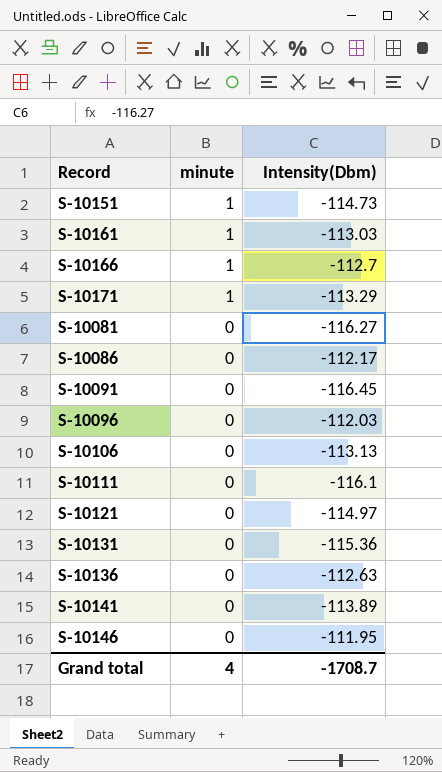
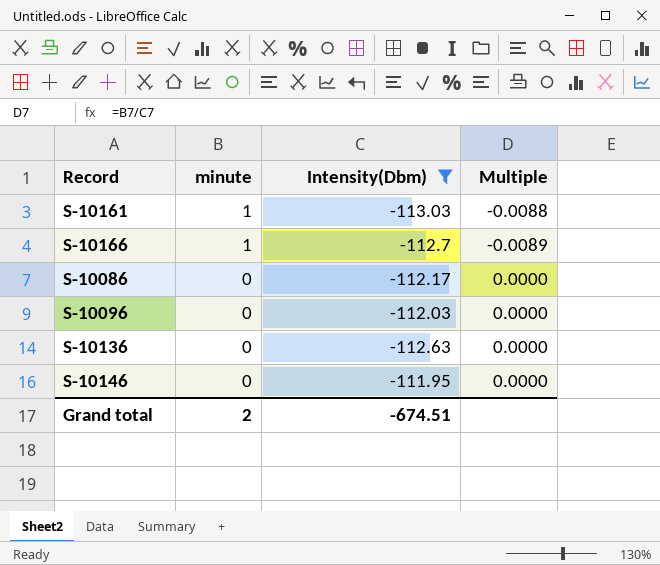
filter: none -> Intensity(Dbm) >= -113.03
column Multiple | formula: none -> [minute] / [Intensity(Dbm)]
Grand total | minute: 4 -> 2
Grand total | Intensity(Dbm): -1708.7 -> -674.51

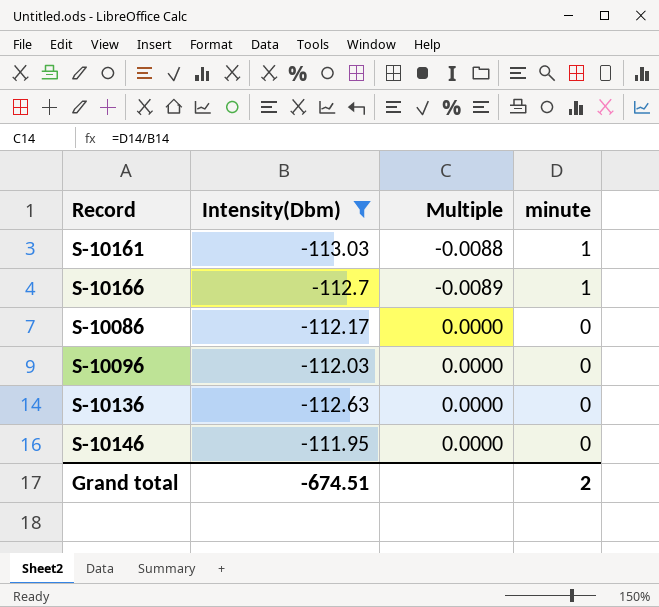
column minute | position: 2 -> 4

